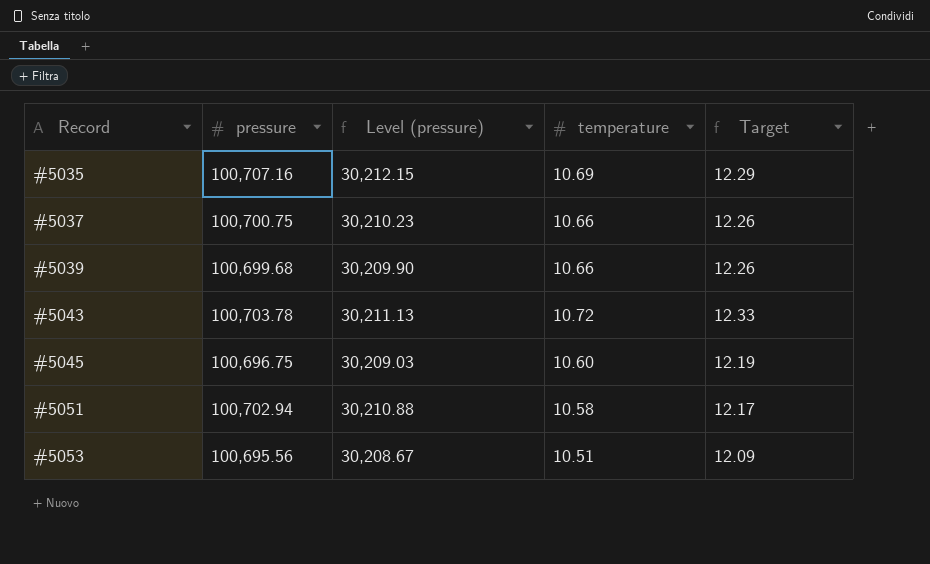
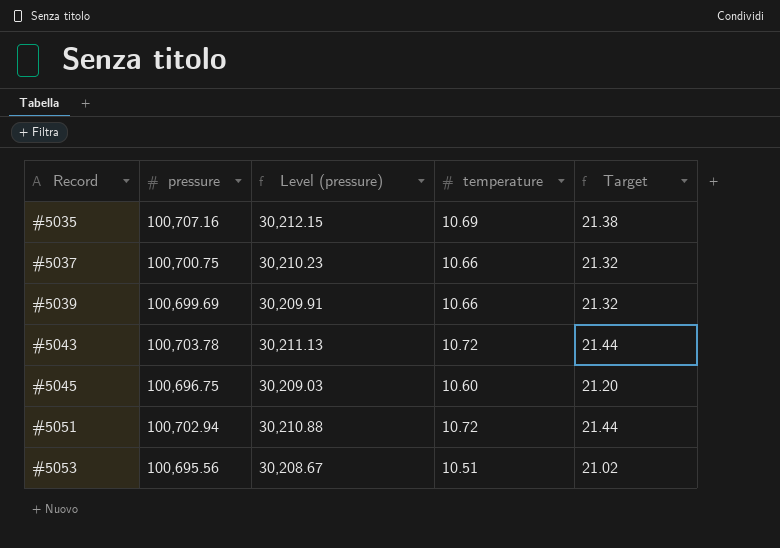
column Target | formula: [temperature] * 1.15 -> [temperature] * 2
#5039 | pressure: 100,699.68 -> 100,699.69
#5039 | Level (pressure): 30,209.90 -> 30,209.91
#5051 | temperature: 10.58 -> 10.72

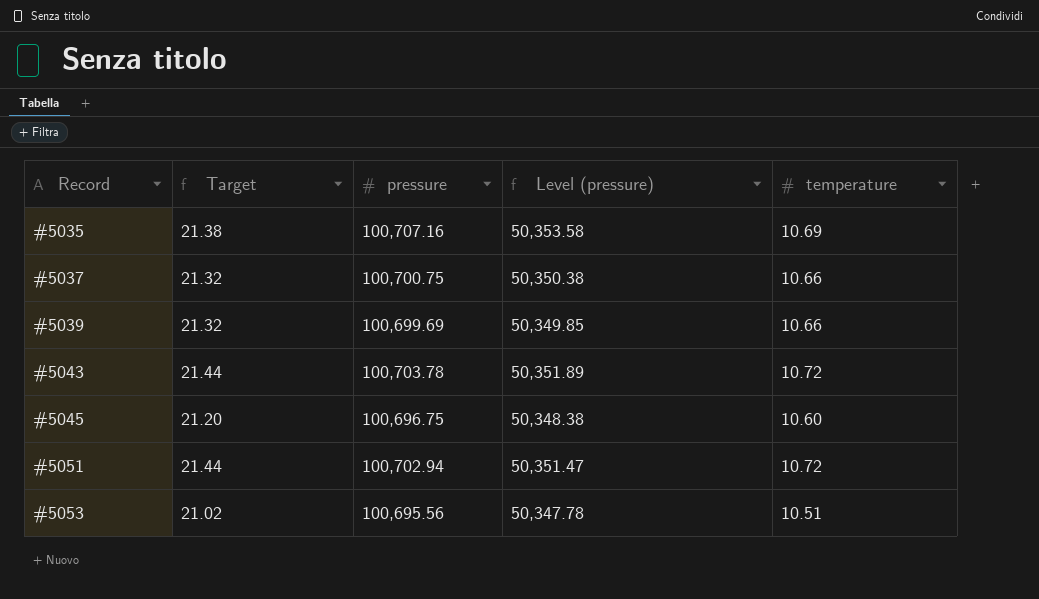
column Target | position: 5 -> 2
column Level (pressure) | formula: [pressure] * 0.3 -> [pressure] * 0.5

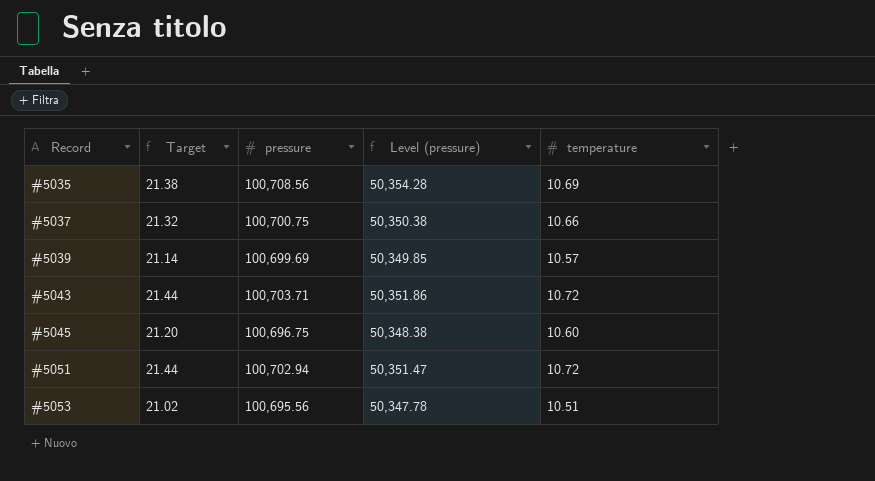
#5035 | pressure: 100,707.16 -> 100,708.56
#5035 | Level (pressure): 50,353.58 -> 50,354.28
#5039 | Target: 21.32 -> 21.14
#5039 | temperature: 10.66 -> 10.57
#5043 | pressure: 100,703.78 -> 100,703.71
#5043 | Level (pressure): 50,351.89 -> 50,351.86

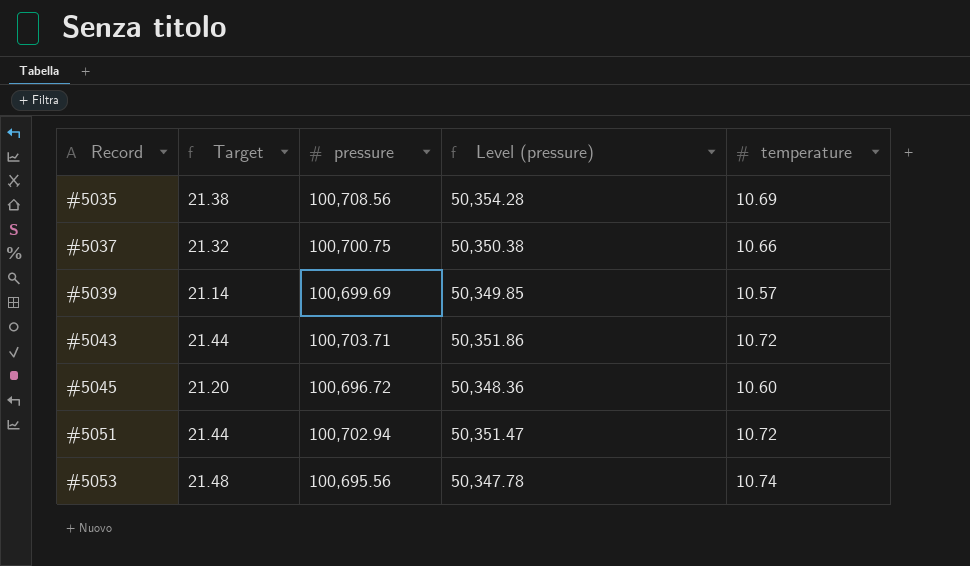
#5045 | pressure: 100,696.75 -> 100,696.72
#5045 | Level (pressure): 50,348.38 -> 50,348.36
#5053 | Target: 21.02 -> 21.48
#5053 | temperature: 10.51 -> 10.74

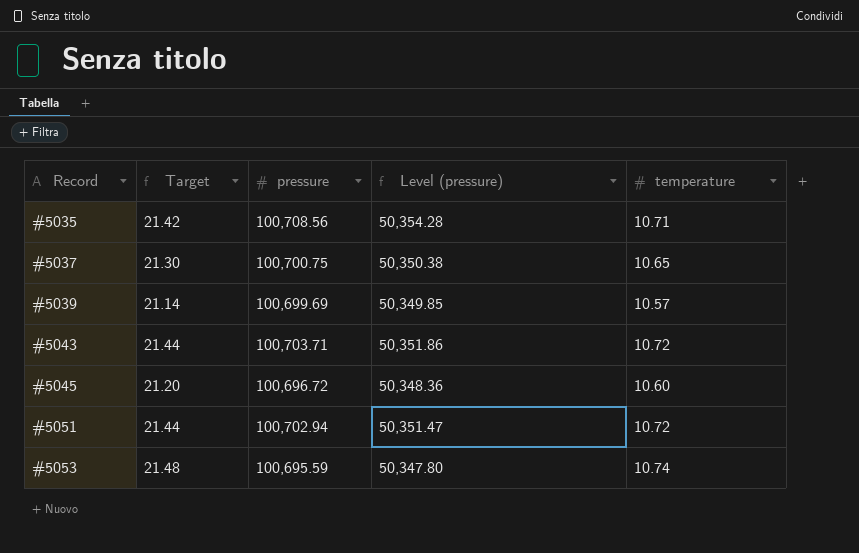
#5035 | Target: 21.38 -> 21.42
#5035 | temperature: 10.69 -> 10.71
#5037 | Target: 21.32 -> 21.30
#5037 | temperature: 10.66 -> 10.65
#5053 | pressure: 100,695.56 -> 100,695.59
#5053 | Level (pressure): 50,347.78 -> 50,347.80

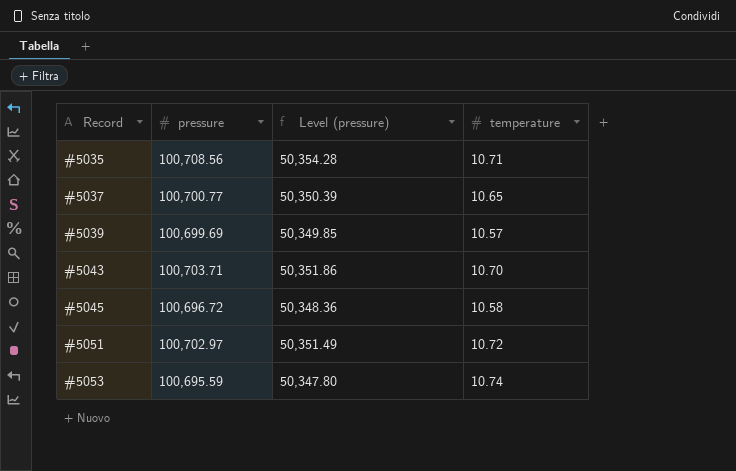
column Target | formula: [temperature] * 2 -> none
#5037 | pressure: 100,700.75 -> 100,700.77
#5037 | Level (pressure): 50,350.38 -> 50,350.39
#5043 | temperature: 10.72 -> 10.70
#5045 | temperature: 10.60 -> 10.58
#5051 | pressure: 100,702.94 -> 100,702.97
#5051 | Level (pressure): 50,351.47 -> 50,351.49

